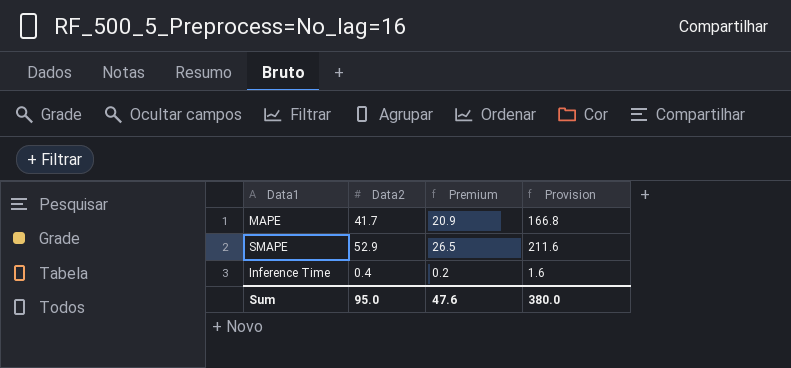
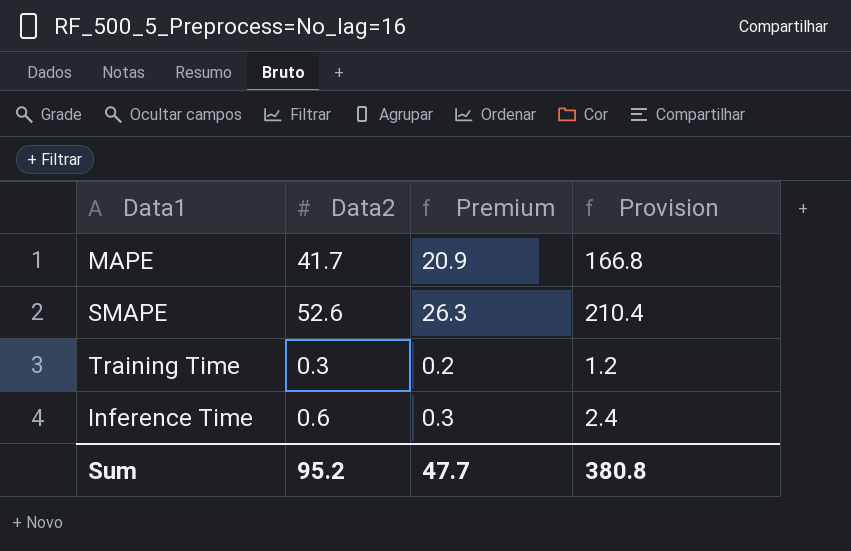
SMAPE | Data2: 52.9 -> 52.6
SMAPE | Premium: 26.5 -> 26.3
SMAPE | Provision: 211.6 -> 210.4
row Training Time: none -> 0.3 | 0.2 | 1.2
Inference Time | Data2: 0.4 -> 0.6
Inference Time | Premium: 0.2 -> 0.3
Inference Time | Provision: 1.6 -> 2.4
Sum | Data2: 95.0 -> 95.2
Sum | Premium: 47.6 -> 47.7
Sum | Provision: 380.0 -> 380.8

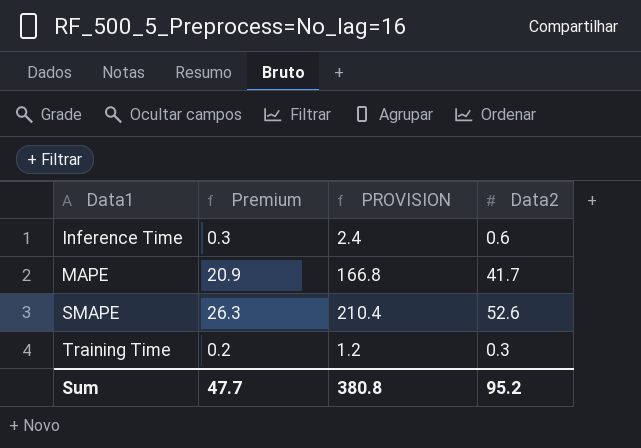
row order: none -> Data1 ascending
column name: Provision -> PROVISION
column Data2 | position: 2 -> 4

